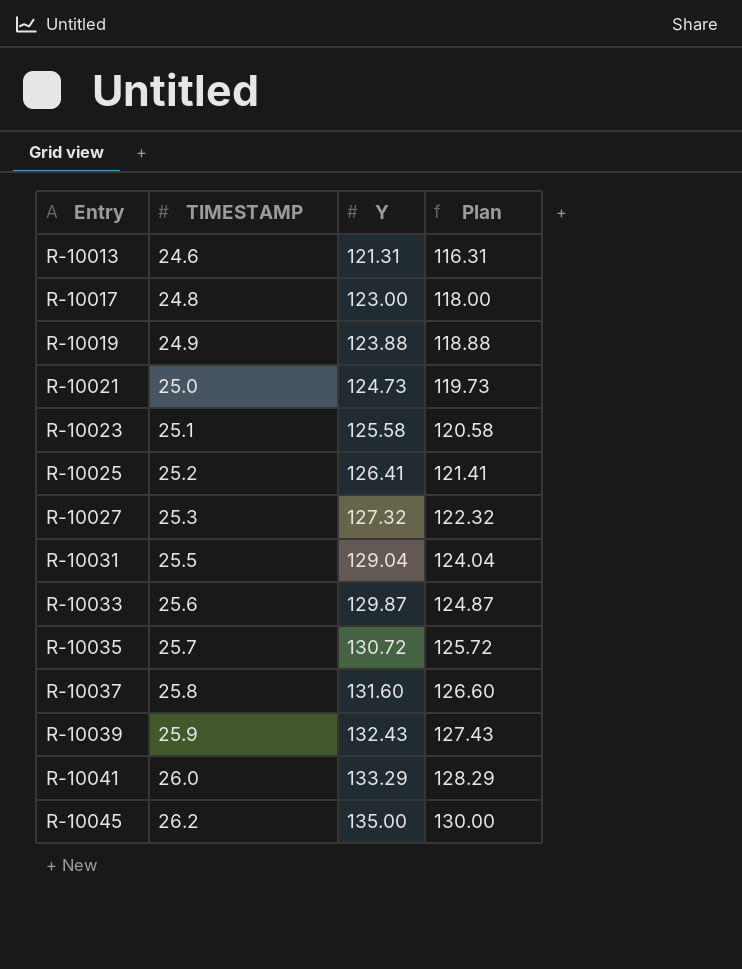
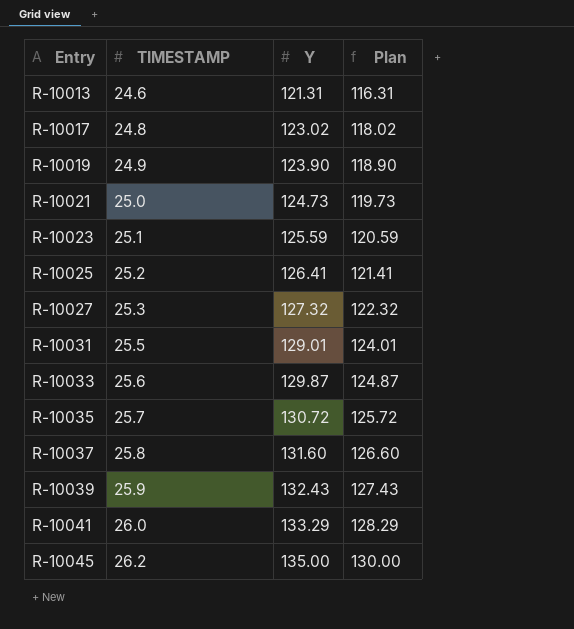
R-10017 | Y: 123.00 -> 123.02
R-10017 | Plan: 118.00 -> 118.02
R-10019 | Y: 123.88 -> 123.90
R-10019 | Plan: 118.88 -> 118.90
R-10023 | Y: 125.58 -> 125.59
R-10023 | Plan: 120.58 -> 120.59
R-10031 | Y: 129.04 -> 129.01
R-10031 | Plan: 124.04 -> 124.01

